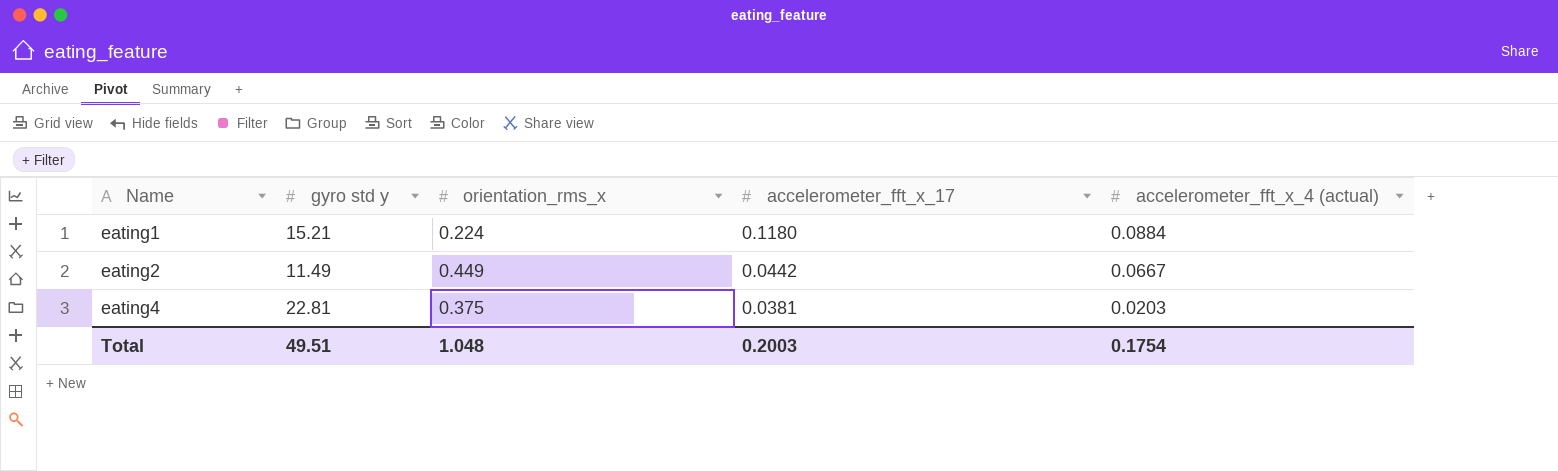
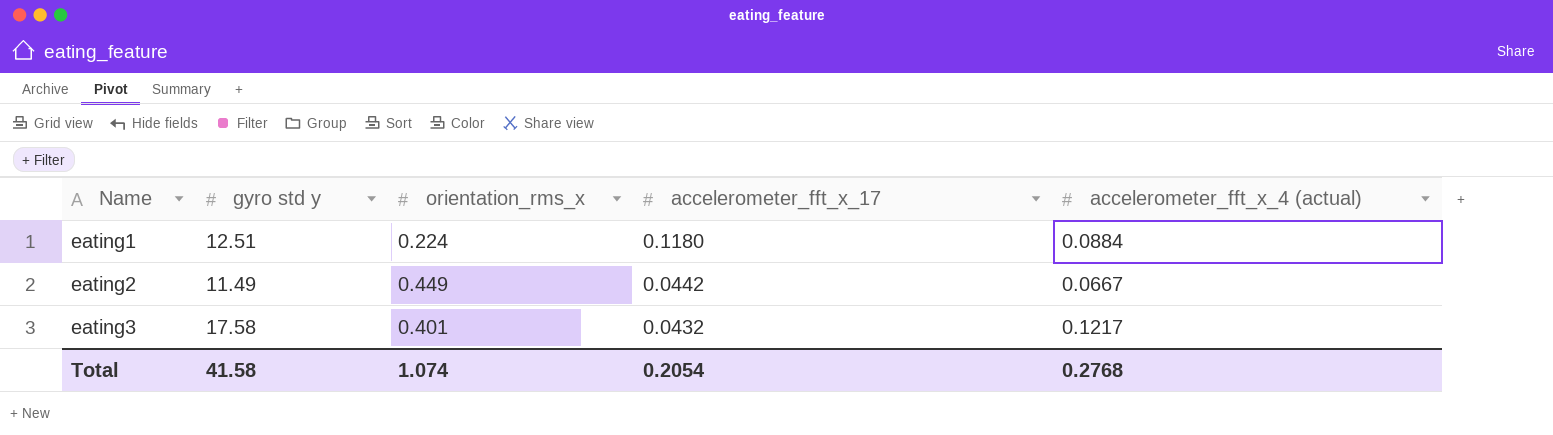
row eating4: 22.81 | 0.375 | 0.0381 | 0.0203 -> none
eating1 | gyro std y: 15.21 -> 12.51
row eating3: none -> 17.58 | 0.401 | 0.0432 | 0.1217
Total | gyro std y: 49.51 -> 41.58
Total | orientation_rms_x: 1.048 -> 1.074
Total | accelerometer_fft_x_17: 0.2003 -> 0.2054
Total | accelerometer_fft_x_4 (actual): 0.1754 -> 0.2768

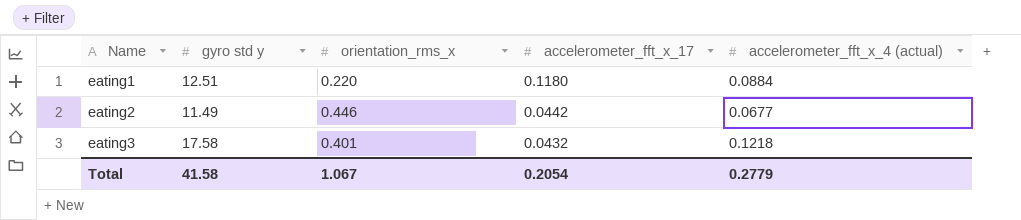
eating1 | orientation_rms_x: 0.224 -> 0.220
eating2 | orientation_rms_x: 0.449 -> 0.446
eating2 | accelerometer_fft_x_4 (actual): 0.0667 -> 0.0677
eating3 | accelerometer_fft_x_4 (actual): 0.1217 -> 0.1218
Total | orientation_rms_x: 1.074 -> 1.067
Total | accelerometer_fft_x_4 (actual): 0.2768 -> 0.2779

